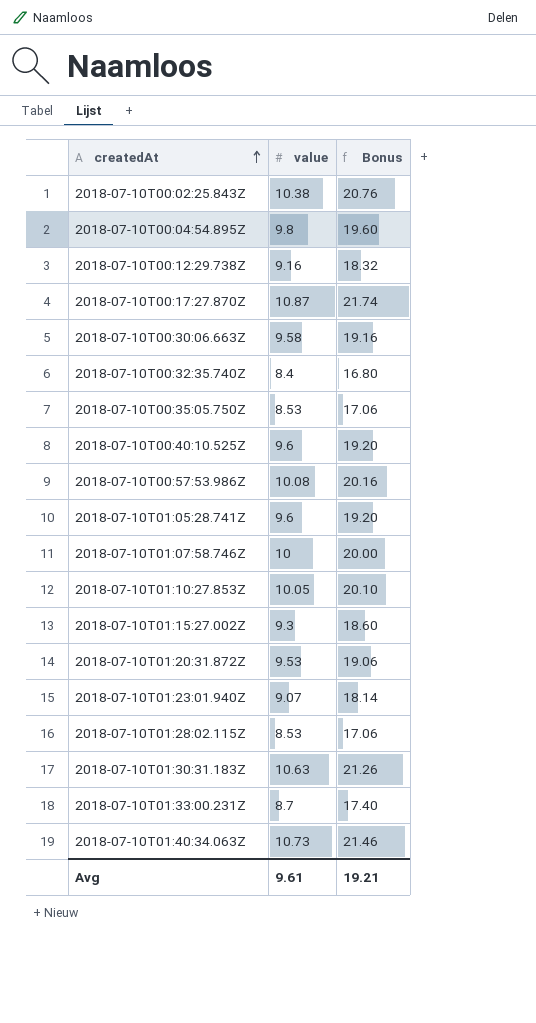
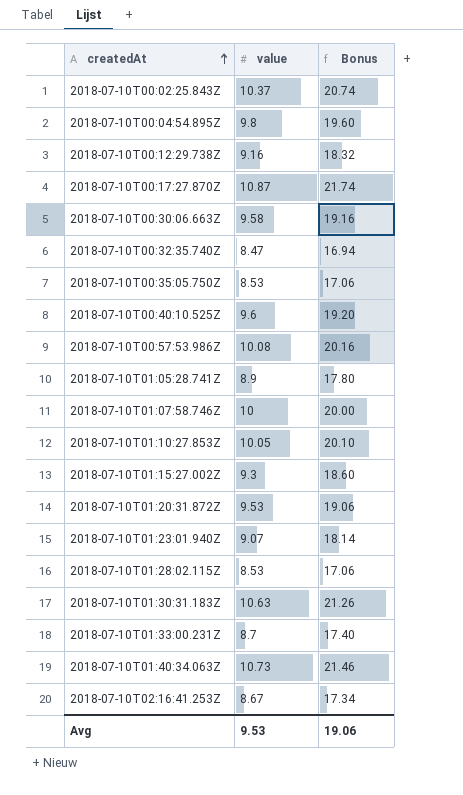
2018-07-10T00:02:25.843Z | value: 10.38 -> 10.37
2018-07-10T00:02:25.843Z | Bonus: 20.76 -> 20.74
2018-07-10T00:32:35.740Z | value: 8.4 -> 8.47
2018-07-10T00:32:35.740Z | Bonus: 16.80 -> 16.94
2018-07-10T01:05:28.741Z | value: 9.6 -> 8.9
2018-07-10T01:05:28.741Z | Bonus: 19.20 -> 17.80
row 2018-07-10T02:16:41.253Z: none -> 8.67 | 17.34
Avg | value: 9.61 -> 9.53
Avg | Bonus: 19.21 -> 19.06

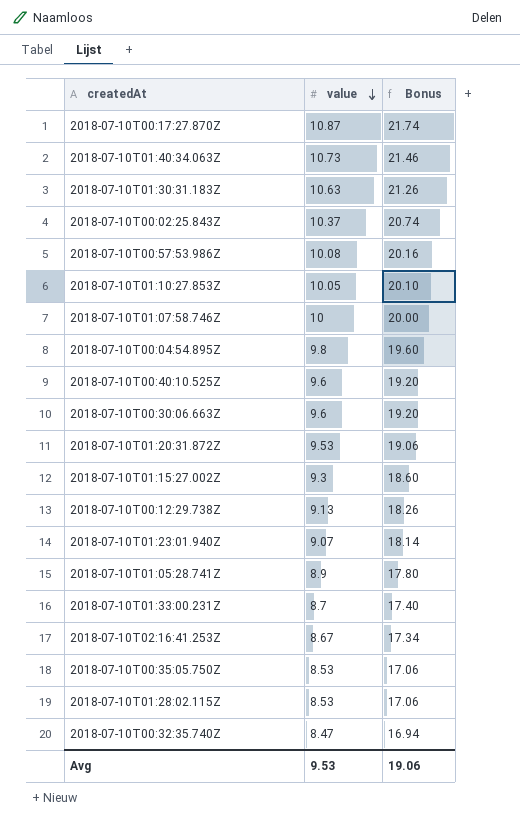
row order: createdAt ascending -> value descending
2018-07-10T00:30:06.663Z | value: 9.58 -> 9.6
2018-07-10T00:30:06.663Z | Bonus: 19.16 -> 19.20
2018-07-10T00:12:29.738Z | value: 9.16 -> 9.13
2018-07-10T00:12:29.738Z | Bonus: 18.32 -> 18.26

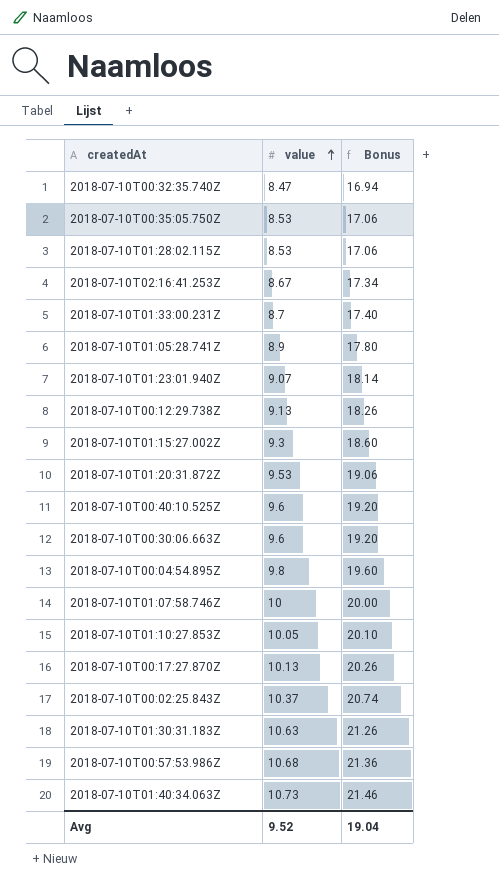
row order: value descending -> value ascending
2018-07-10T00:17:27.870Z | value: 10.87 -> 10.13
2018-07-10T00:17:27.870Z | Bonus: 21.74 -> 20.26
2018-07-10T00:57:53.986Z | value: 10.08 -> 10.68
2018-07-10T00:57:53.986Z | Bonus: 20.16 -> 21.36
Avg | value: 9.53 -> 9.52
Avg | Bonus: 19.06 -> 19.04

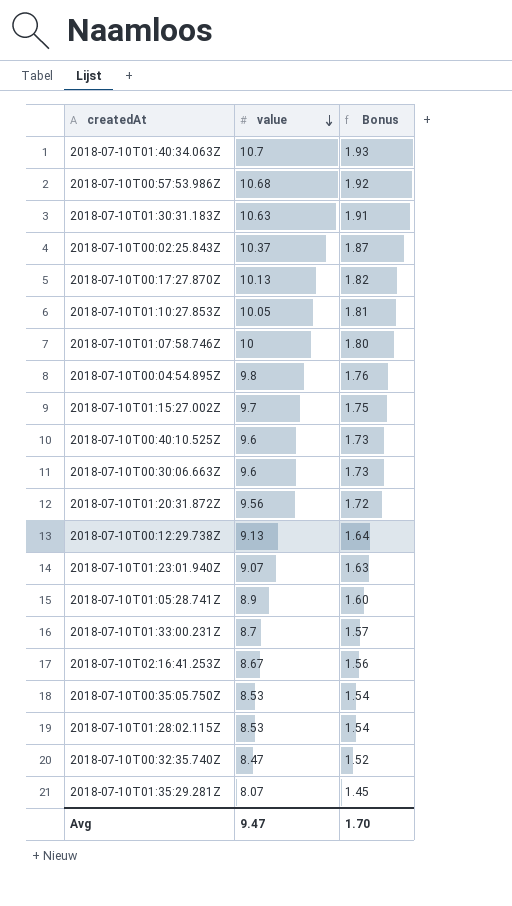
row order: value ascending -> value descending
column Bonus | formula: [value] * 2 -> [value] * 0.18
2018-07-10T01:40:34.063Z | value: 10.73 -> 10.7
2018-07-10T01:15:27.002Z | value: 9.3 -> 9.7
2018-07-10T01:20:31.872Z | value: 9.53 -> 9.56
row 2018-07-10T01:35:29.281Z: none -> 8.07 | 1.45
Avg | value: 9.52 -> 9.47
Avg | Bonus: 19.04 -> 1.70

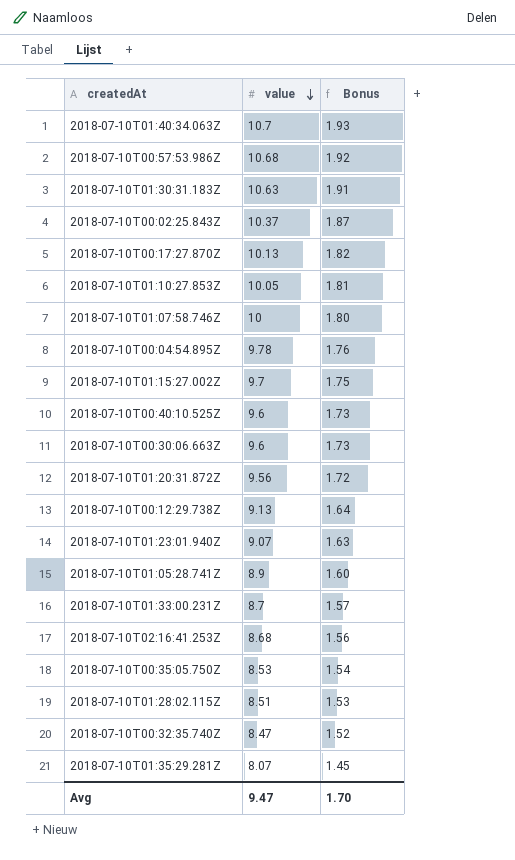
2018-07-10T00:04:54.895Z | value: 9.8 -> 9.78
2018-07-10T02:16:41.253Z | value: 8.67 -> 8.68
2018-07-10T01:28:02.115Z | value: 8.53 -> 8.51
2018-07-10T01:28:02.115Z | Bonus: 1.54 -> 1.53

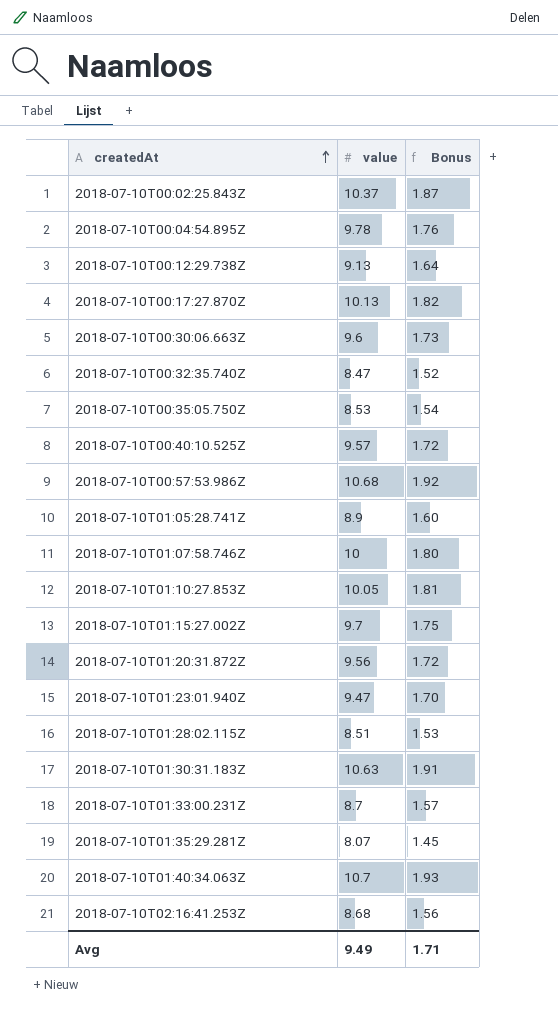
row order: value descending -> createdAt ascending
2018-07-10T00:40:10.525Z | value: 9.6 -> 9.57
2018-07-10T00:40:10.525Z | Bonus: 1.73 -> 1.72
2018-07-10T01:23:01.940Z | value: 9.07 -> 9.47
2018-07-10T01:23:01.940Z | Bonus: 1.63 -> 1.70
Avg | value: 9.47 -> 9.49
Avg | Bonus: 1.70 -> 1.71

